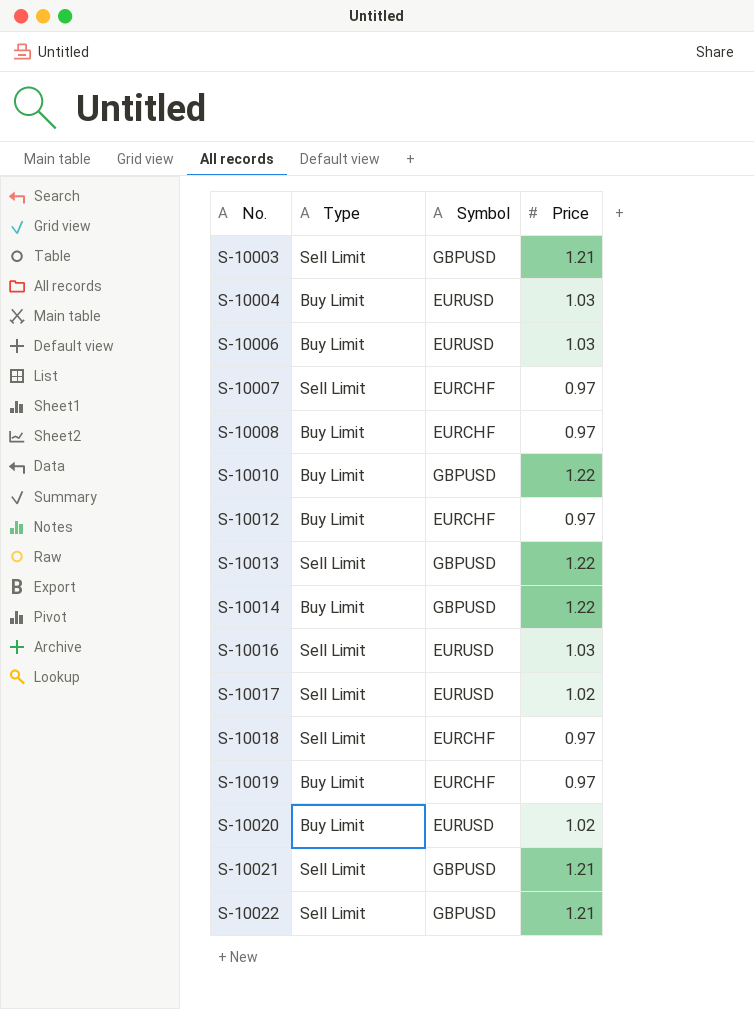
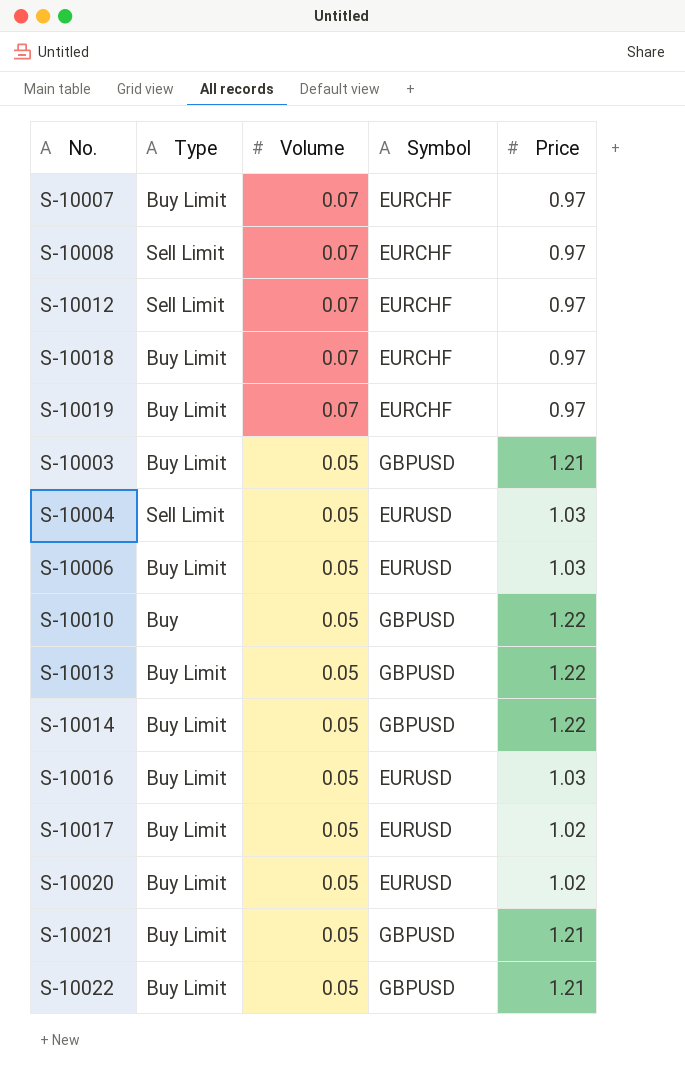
row order: No. ascending -> Volume descending
column Volume | position: none -> 3
S-10007 | Type: Sell Limit -> Buy Limit
S-10008 | Type: Buy Limit -> Sell Limit
S-10012 | Type: Buy Limit -> Sell Limit
S-10018 | Type: Sell Limit -> Buy Limit
S-10003 | Type: Sell Limit -> Buy Limit
S-10004 | Type: Buy Limit -> Sell Limit
S-10010 | Type: Buy Limit -> Buy
S-10013 | Type: Sell Limit -> Buy Limit
S-10016 | Type: Sell Limit -> Buy Limit
S-10017 | Type: Sell Limit -> Buy Limit
S-10021 | Type: Sell Limit -> Buy Limit
S-10022 | Type: Sell Limit -> Buy Limit

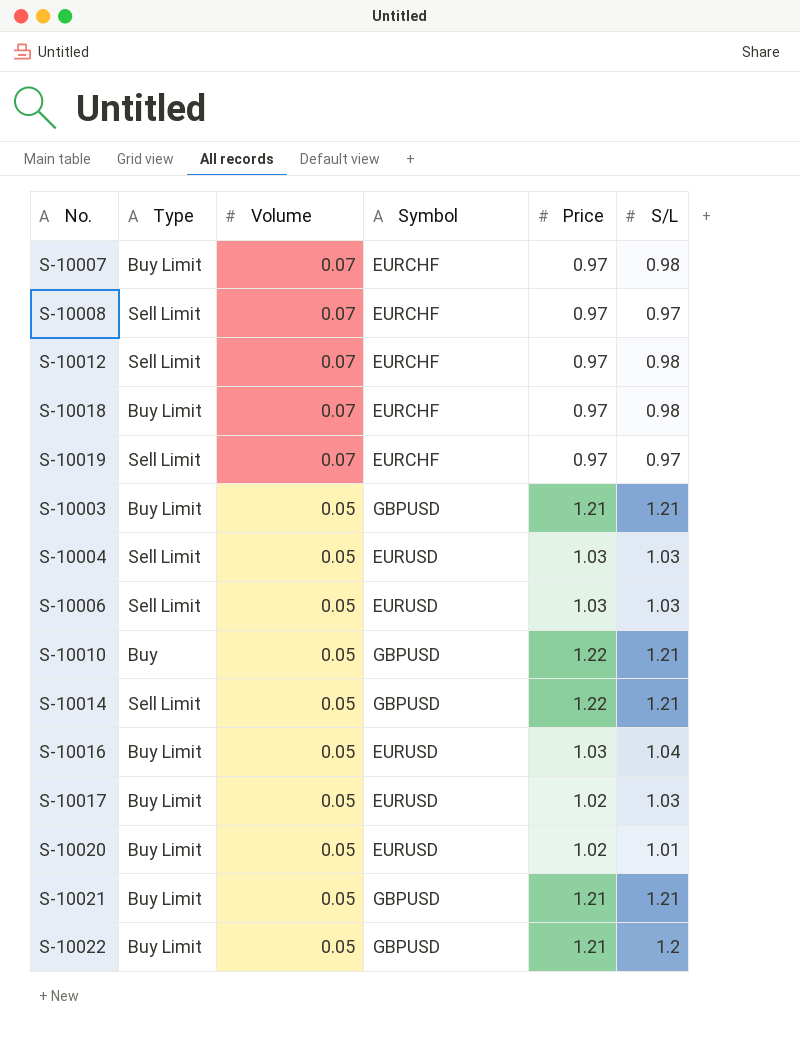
column S/L | position: none -> 6
row S-10013: Buy Limit | 0.05 | GBPUSD | 1.22 -> none
S-10019 | Type: Buy Limit -> Sell Limit
S-10006 | Type: Buy Limit -> Sell Limit
S-10014 | Type: Buy Limit -> Sell Limit

